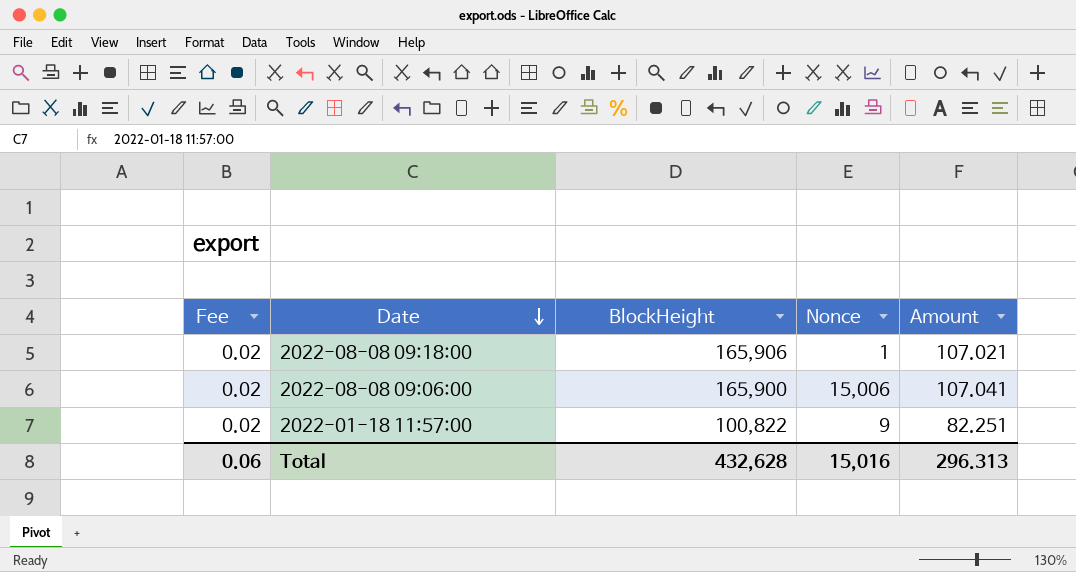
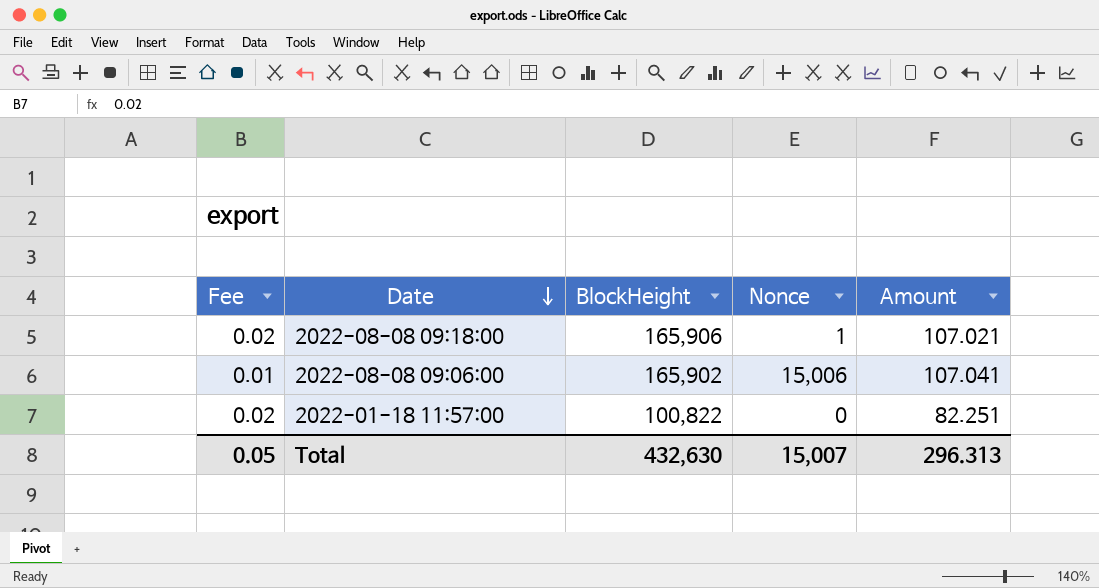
2022-08-08 09:06:00 | Fee: 0.02 -> 0.01
2022-08-08 09:06:00 | BlockHeight: 165,900 -> 165,902
2022-01-18 11:57:00 | Nonce: 9 -> 0
Total | Fee: 0.06 -> 0.05
Total | BlockHeight: 432,628 -> 432,630
Total | Nonce: 15,016 -> 15,007

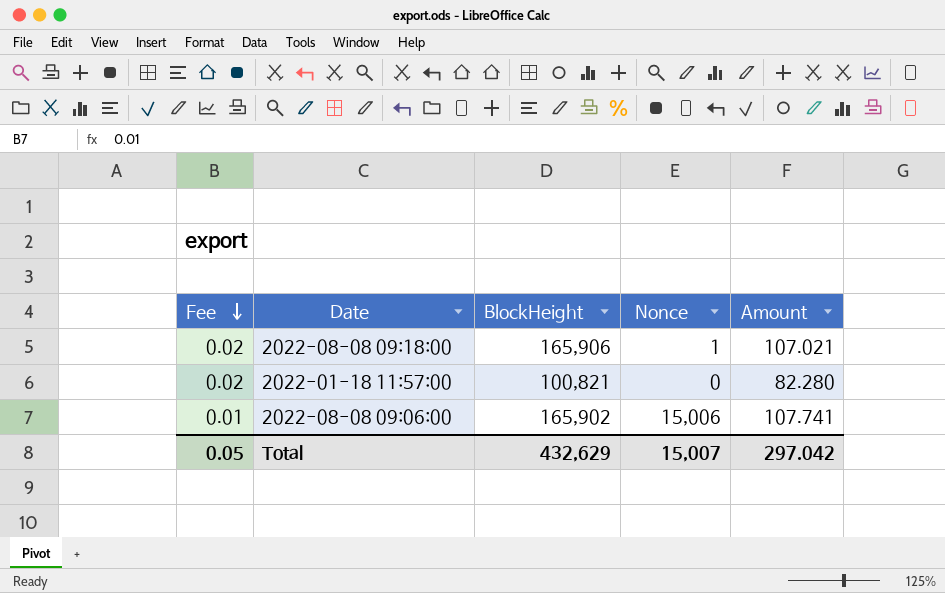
row order: Date descending -> Fee descending
2022-01-18 11:57:00 | BlockHeight: 100,822 -> 100,821
2022-01-18 11:57:00 | Amount: 82.251 -> 82.280
2022-08-08 09:06:00 | Amount: 107.041 -> 107.741
Total | BlockHeight: 432,630 -> 432,629
Total | Amount: 296.313 -> 297.042

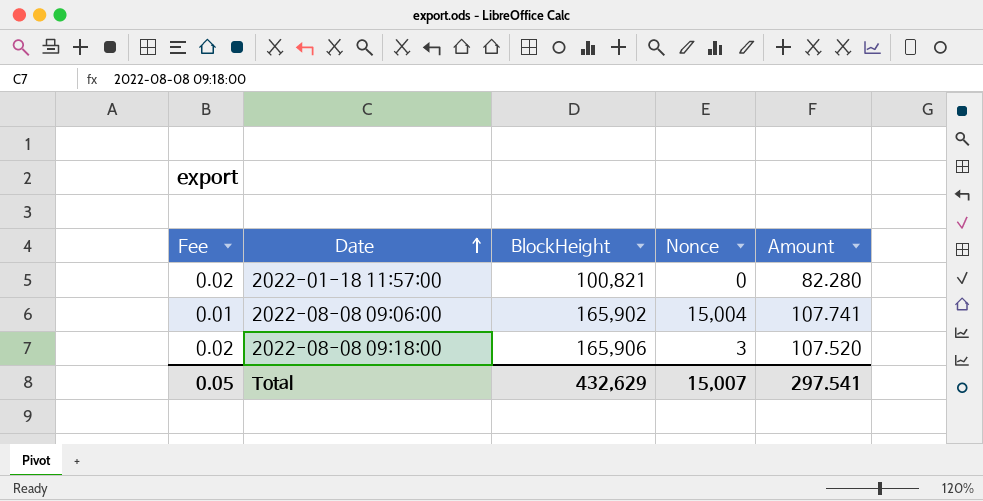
row order: Fee descending -> Date ascending
2022-08-08 09:06:00 | Nonce: 15,006 -> 15,004
2022-08-08 09:18:00 | Nonce: 1 -> 3
2022-08-08 09:18:00 | Amount: 107.021 -> 107.520
Total | Amount: 297.042 -> 297.541

